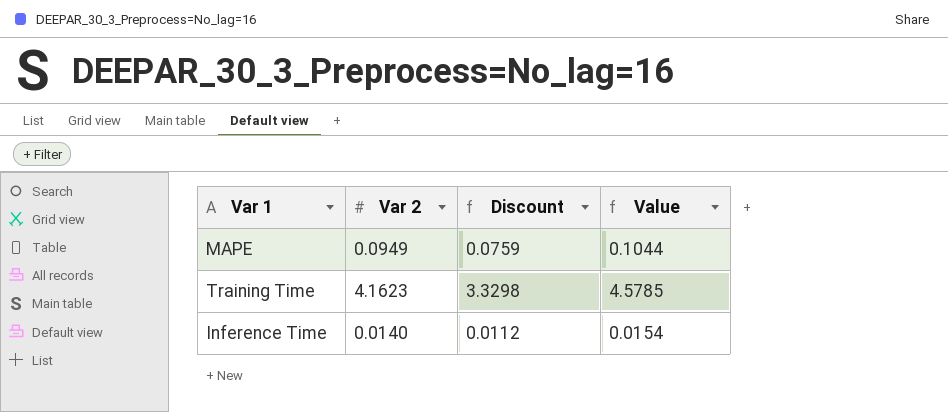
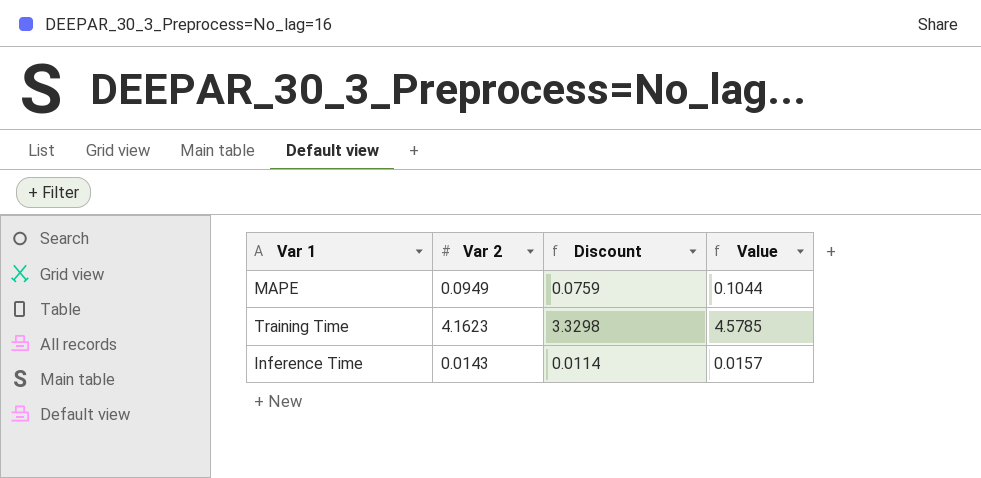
Inference Time | Var 2: 0.0140 -> 0.0143
Inference Time | Discount: 0.0112 -> 0.0114
Inference Time | Value: 0.0154 -> 0.0157

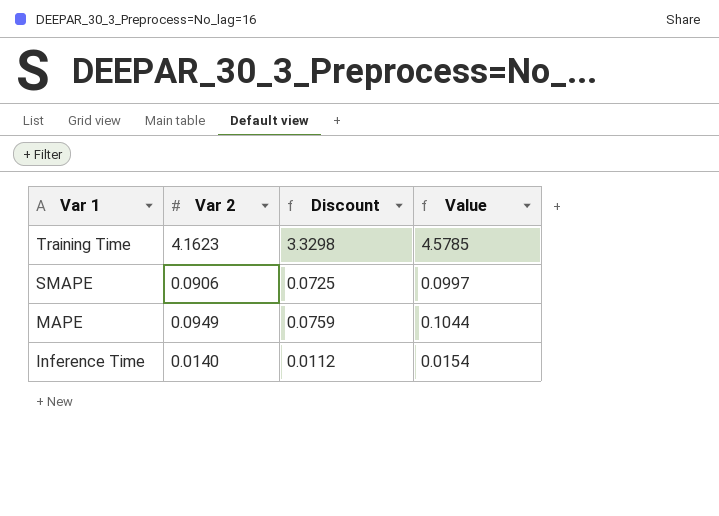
row order: none -> Var 1 descending
row SMAPE: none -> 0.0906 | 0.0725 | 0.0997
Inference Time | Var 2: 0.0143 -> 0.0140
Inference Time | Discount: 0.0114 -> 0.0112
Inference Time | Value: 0.0157 -> 0.0154

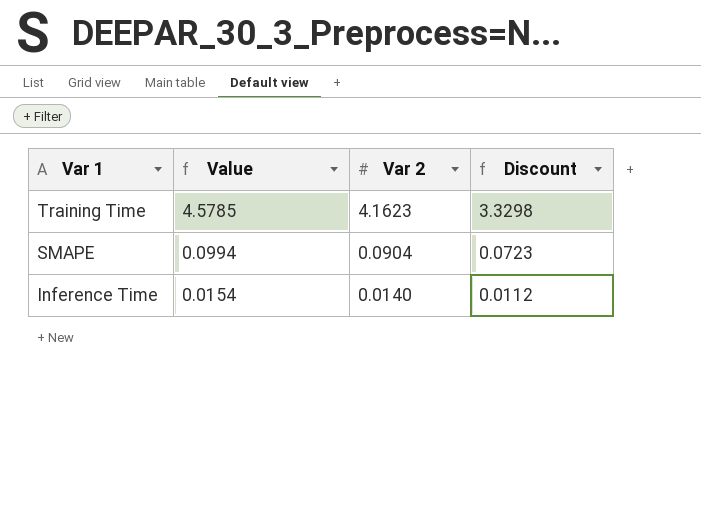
column Value | position: 4 -> 2
row MAPE: 0.0949 | 0.0759 | 0.1044 -> none
SMAPE | Value: 0.0997 -> 0.0994
SMAPE | Var 2: 0.0906 -> 0.0904
SMAPE | Discount: 0.0725 -> 0.0723

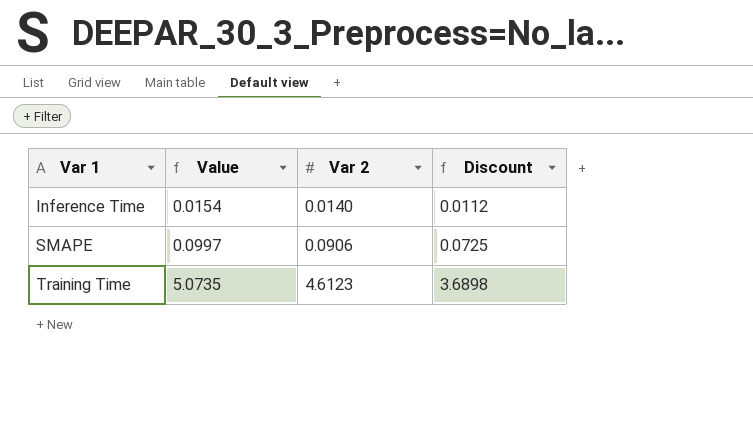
row order: Var 1 descending -> Var 1 ascending
SMAPE | Value: 0.0994 -> 0.0997
SMAPE | Var 2: 0.0904 -> 0.0906
SMAPE | Discount: 0.0723 -> 0.0725
Training Time | Value: 4.5785 -> 5.0735
Training Time | Var 2: 4.1623 -> 4.6123
Training Time | Discount: 3.3298 -> 3.6898

